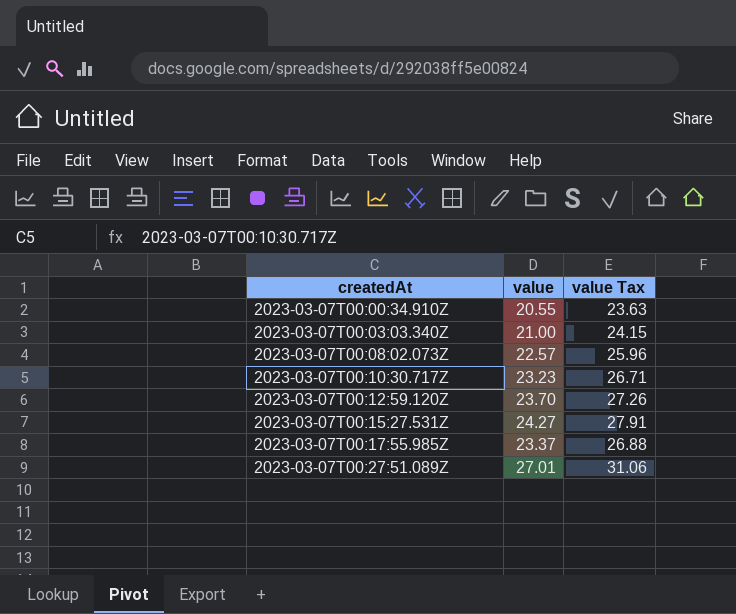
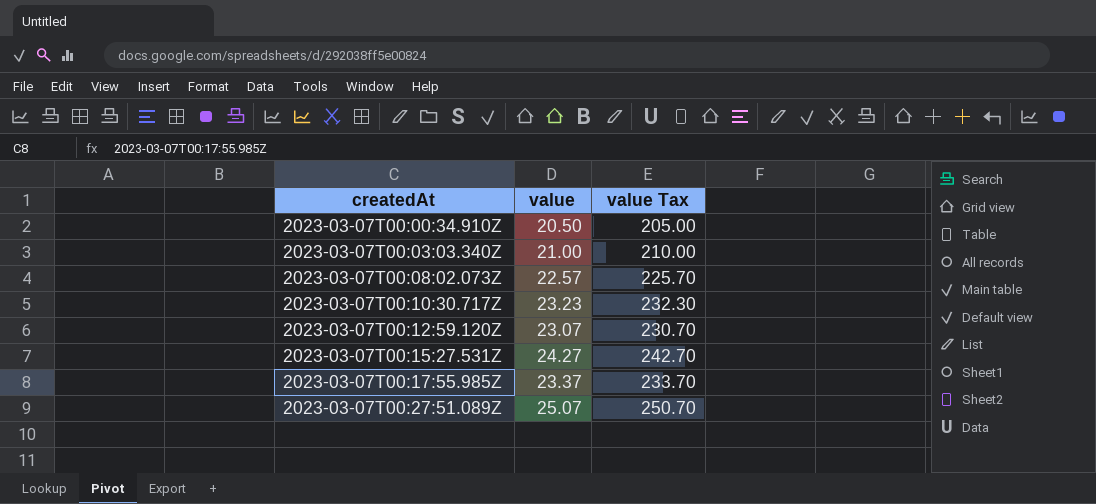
column value Tax | formula: [value] * 1.15 -> [value] * 10
2023-03-07T00:00:34.910Z | value: 20.55 -> 20.50
2023-03-07T00:12:59.120Z | value: 23.70 -> 23.07
2023-03-07T00:27:51.089Z | value: 27.01 -> 25.07

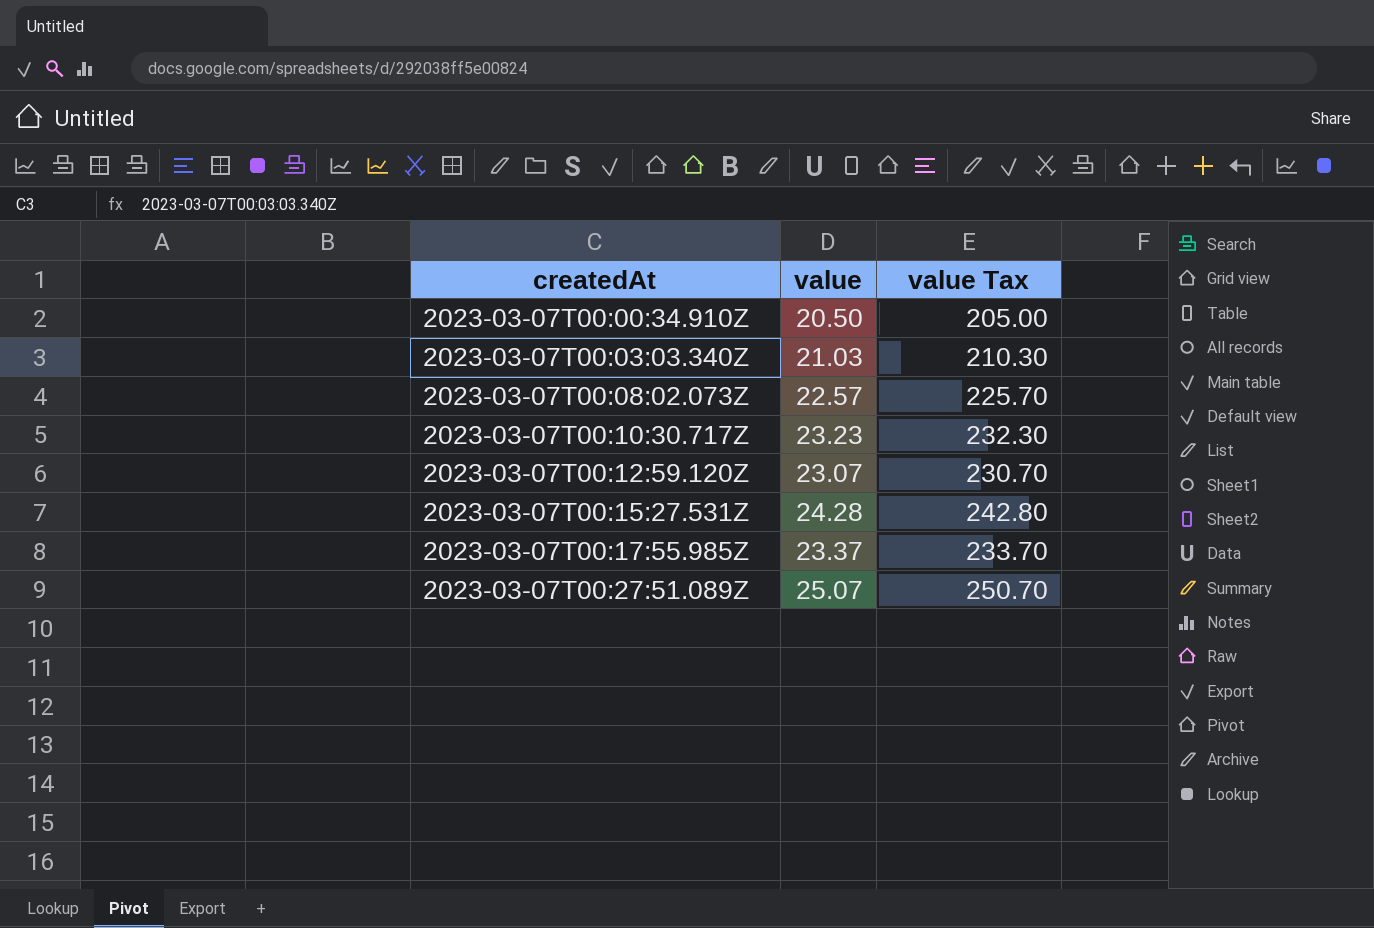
2023-03-07T00:03:03.340Z | value: 21.00 -> 21.03
2023-03-07T00:03:03.340Z | value Tax: 210.00 -> 210.30
2023-03-07T00:15:27.531Z | value: 24.27 -> 24.28
2023-03-07T00:15:27.531Z | value Tax: 242.70 -> 242.80

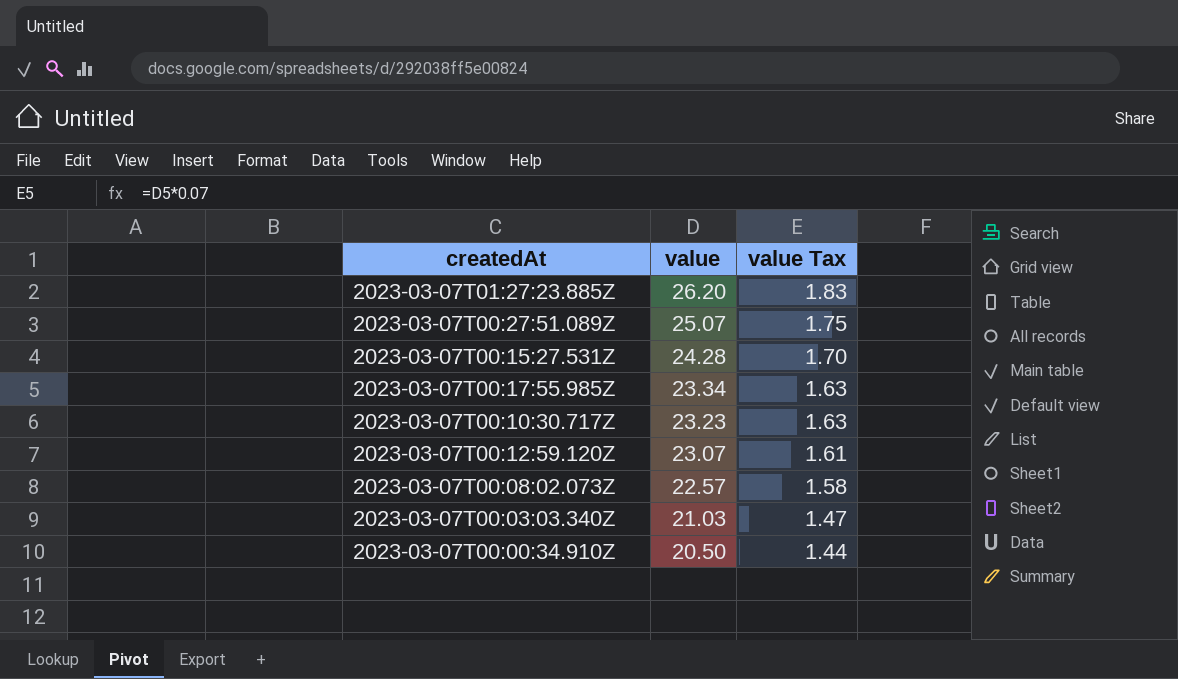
row order: createdAt ascending -> value descending
column value Tax | formula: [value] * 10 -> [value] * 0.07
row 2023-03-07T01:27:23.885Z: none -> 26.20 | 1.83
2023-03-07T00:17:55.985Z | value: 23.37 -> 23.34

